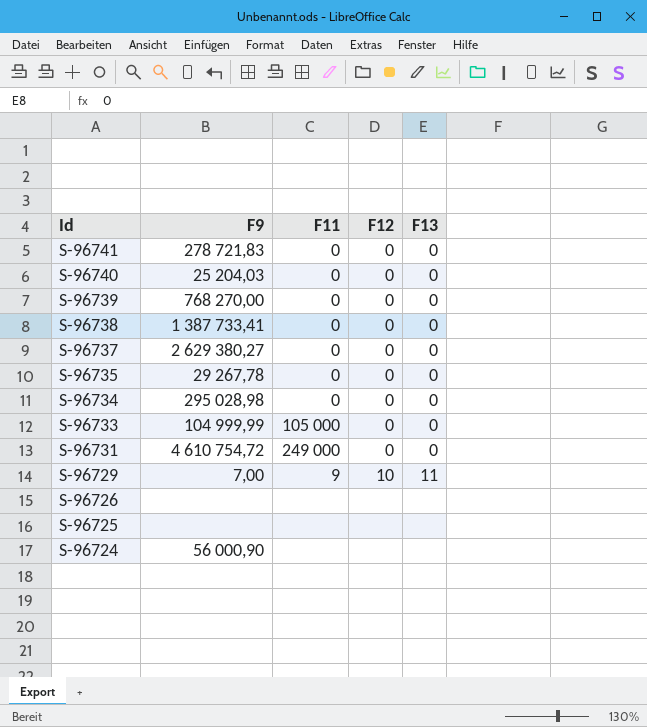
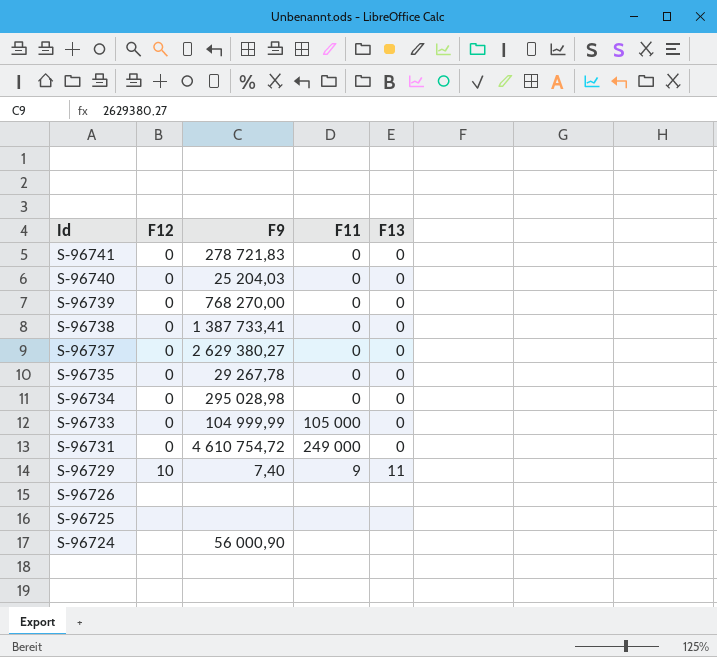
column F12 | position: 4 -> 2
S-96729 | F9: 7,00 -> 7,40

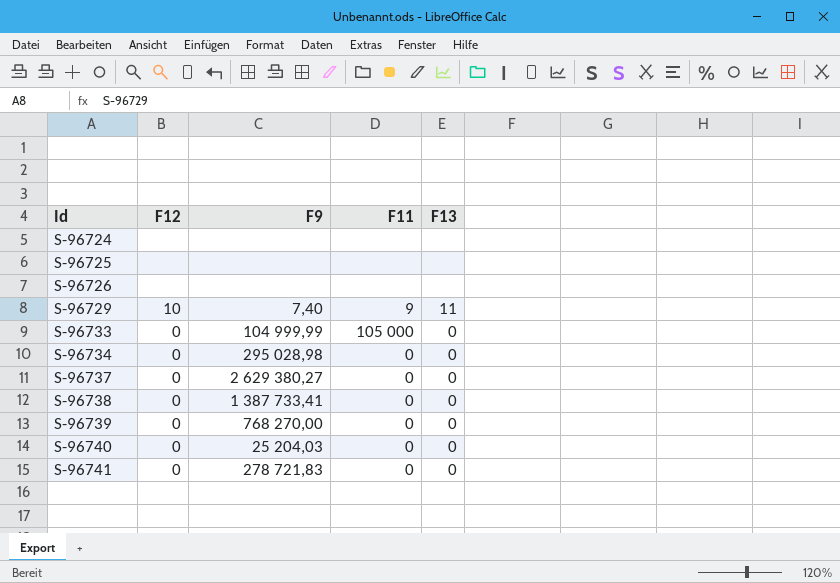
row order: Id descending -> Id ascending
row S-96735: 0 | 29 267,78 | 0 | 0 -> none
row S-96731: 0 | 4 610 754,72 | 249 000 | 0 -> none
S-96724 | F9: 56 000,90 -> none

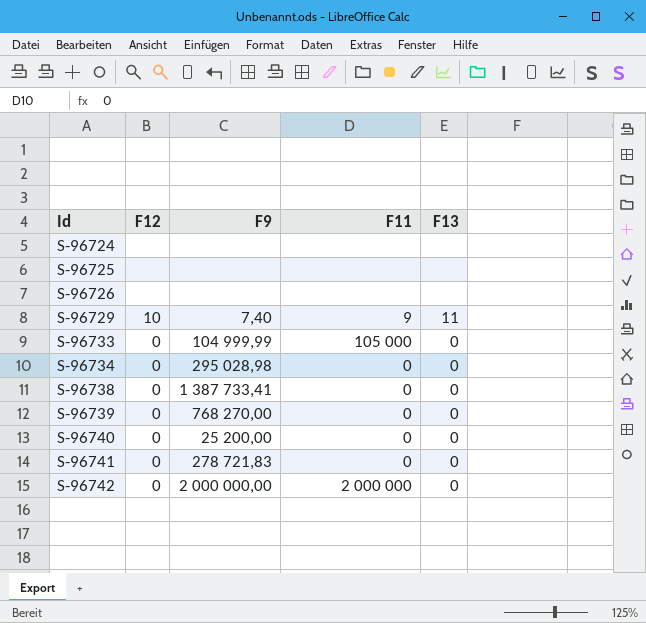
row S-96737: 0 | 2 629 380,27 | 0 | 0 -> none
S-96740 | F9: 25 204,03 -> 25 200,00
row S-96742: none -> 0 | 2 000 000,00 | 2 000 000 | 0

